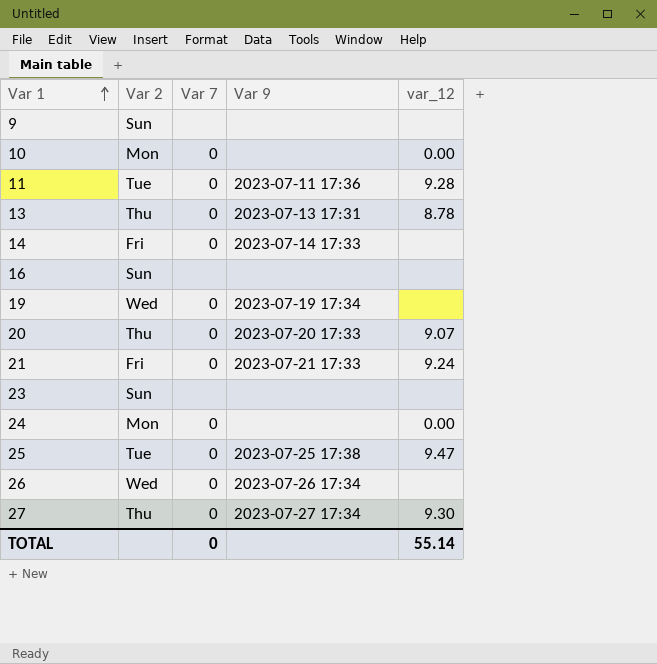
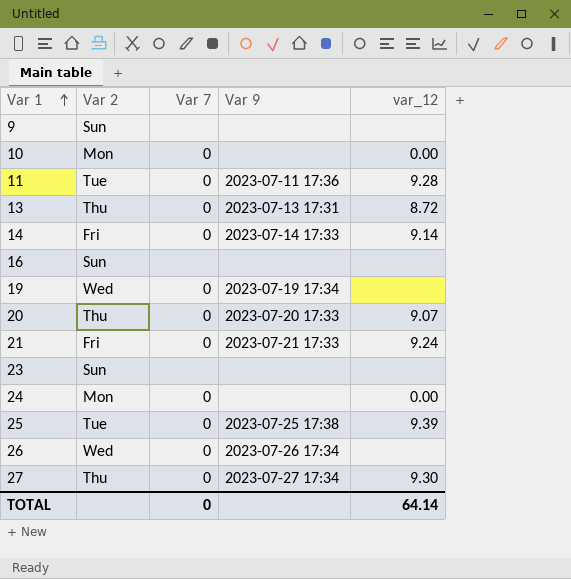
13 | var_12: 8.78 -> 8.72
14 | var_12: none -> 9.14
25 | var_12: 9.47 -> 9.39
TOTAL | var_12: 55.14 -> 64.14

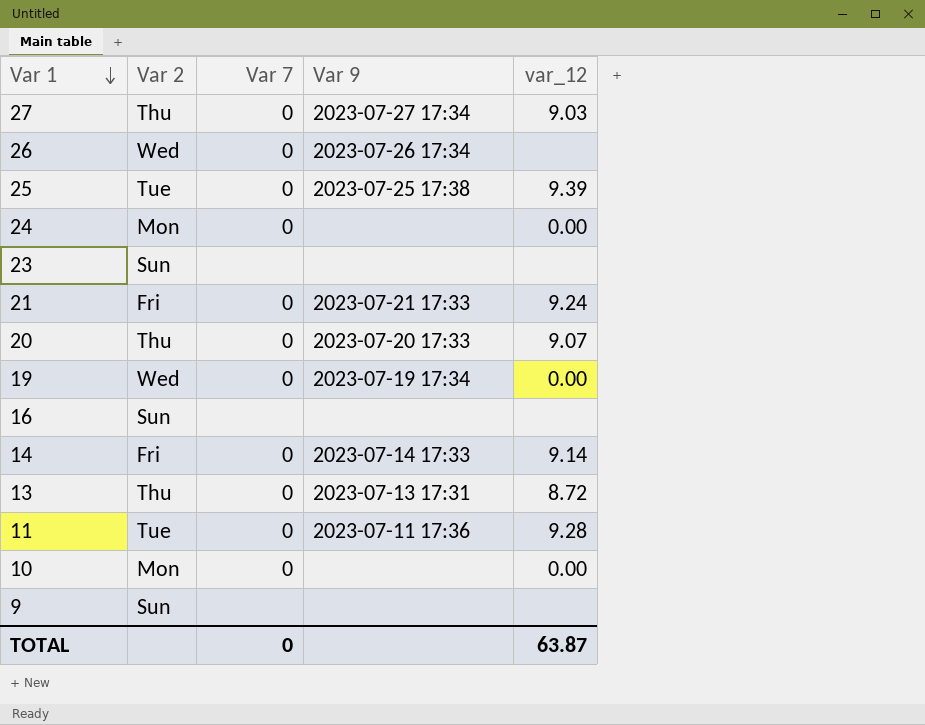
row order: Var 1 ascending -> Var 1 descending
27 | var_12: 9.30 -> 9.03
19 | var_12: none -> 0.00
TOTAL | var_12: 64.14 -> 63.87

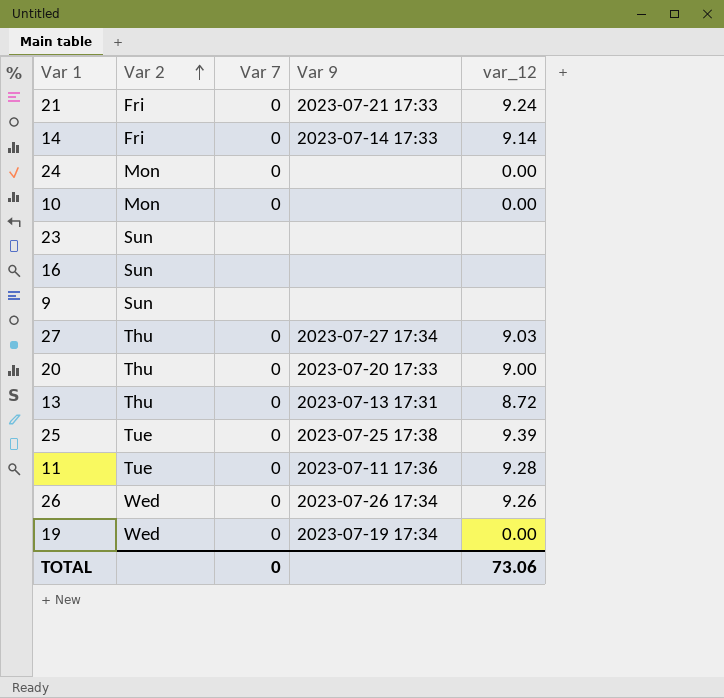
row order: Var 1 descending -> Var 2 ascending
20 | var_12: 9.07 -> 9.00
26 | var_12: none -> 9.26
TOTAL | var_12: 63.87 -> 73.06

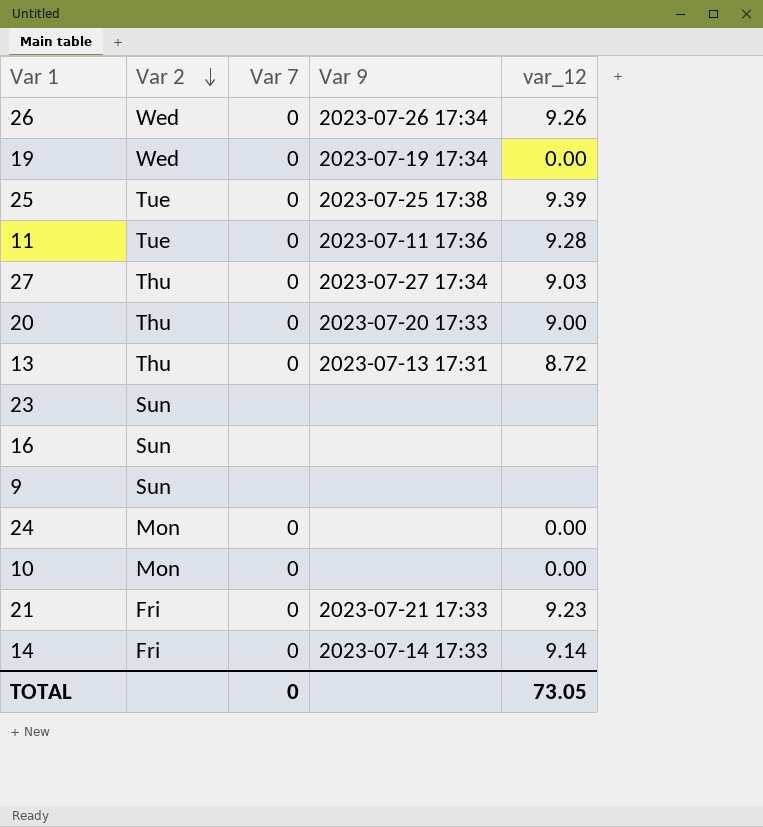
row order: Var 2 ascending -> Var 2 descending
21 | var_12: 9.24 -> 9.23
TOTAL | var_12: 73.06 -> 73.05

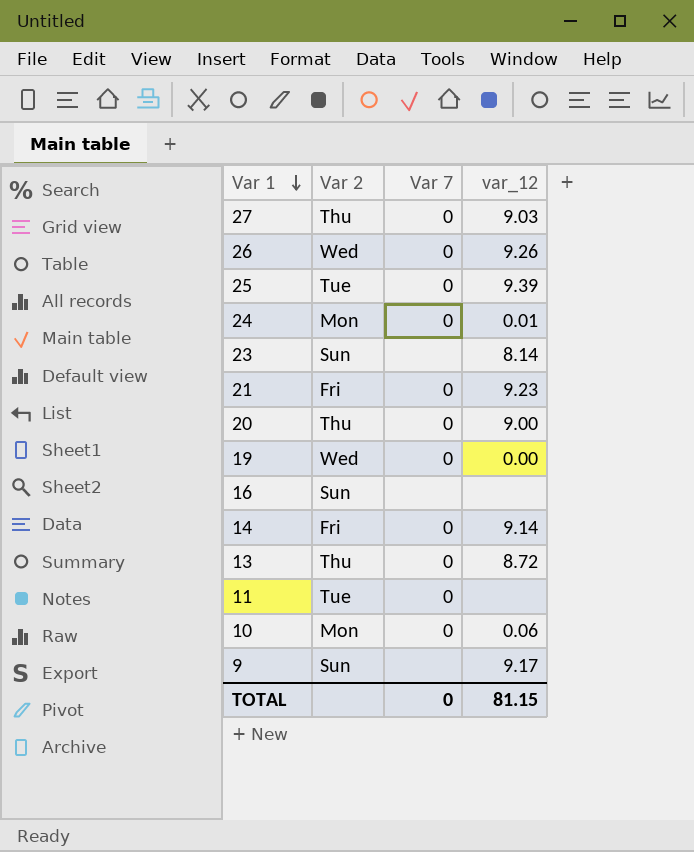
row order: Var 2 descending -> Var 1 descending
column Var 9 | position: 4 -> none
24 | var_12: 0.00 -> 0.01
23 | var_12: none -> 8.14
11 | var_12: 9.28 -> none
10 | var_12: 0.00 -> 0.06
9 | var_12: none -> 9.17
TOTAL | var_12: 73.05 -> 81.15

